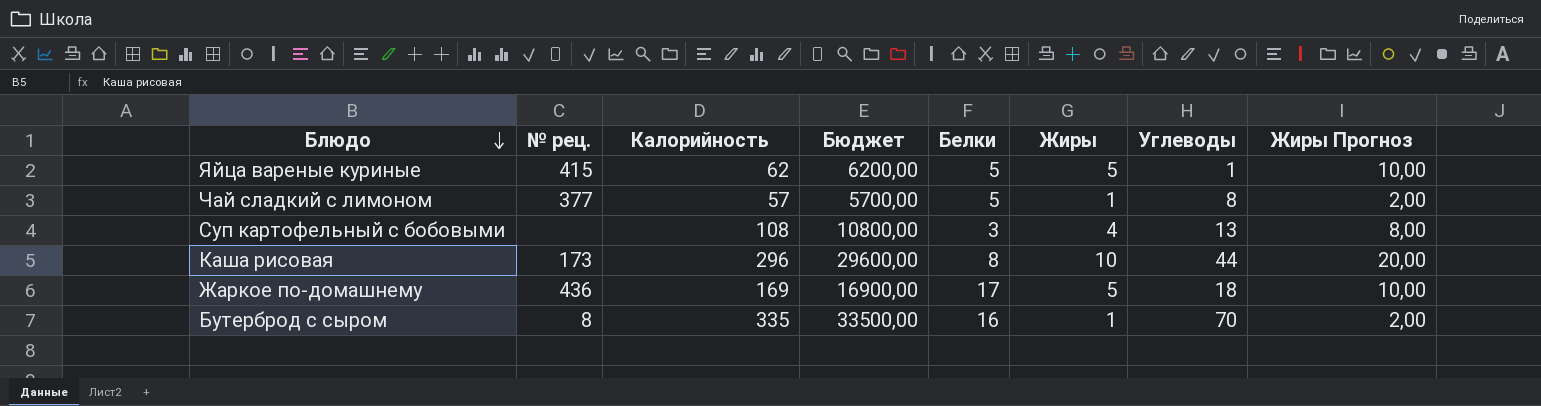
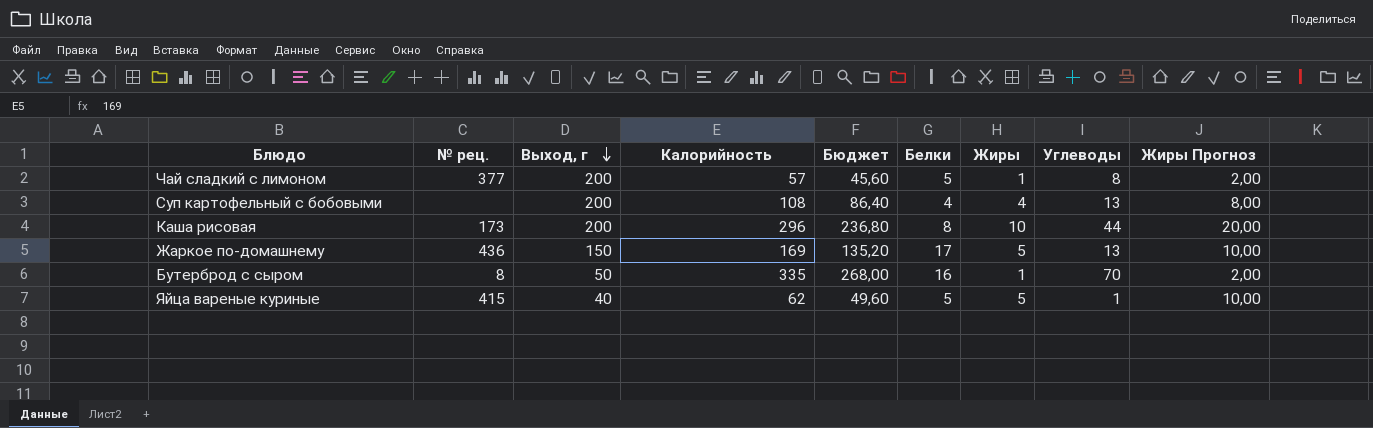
row order: Блюдо descending -> Выход, г descending
column Выход, г | position: none -> 3
column Бюджет | formula: [Калорийность] * 100 -> [Калорийность] * 0,8
Суп картофельный с бобовыми | Белки: 3 -> 4
Жаркое по-домашнему | Углеводы: 18 -> 13

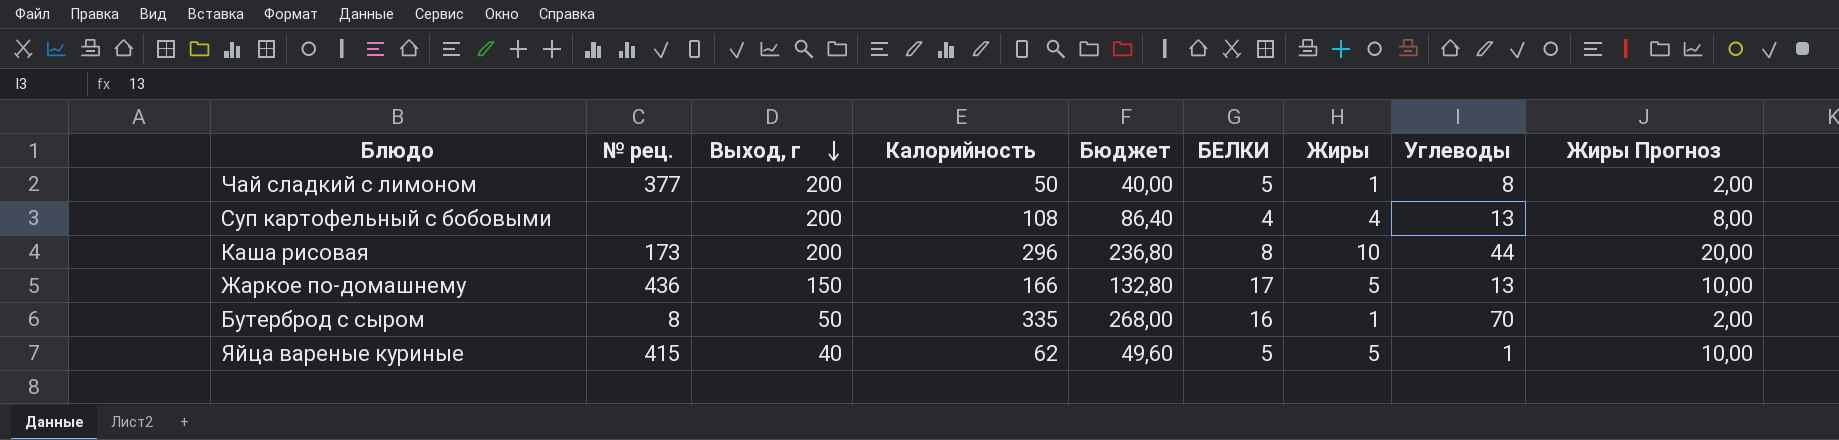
column name: Белки -> БЕЛКИ
Чай сладкий с лимоном | Калорийность: 57 -> 50
Чай сладкий с лимоном | Бюджет: 45,60 -> 40,00
Жаркое по-домашнему | Калорийность: 169 -> 166
Жаркое по-домашнему | Бюджет: 135,20 -> 132,80

